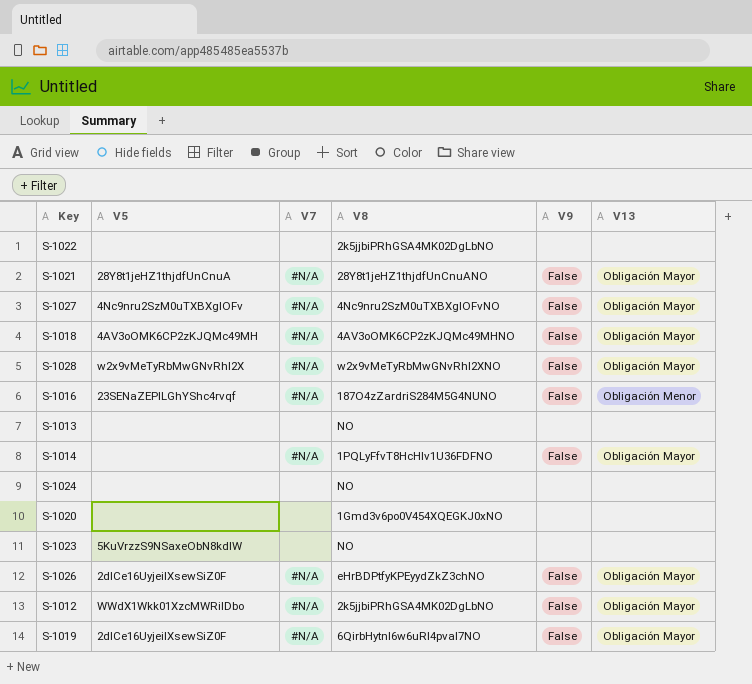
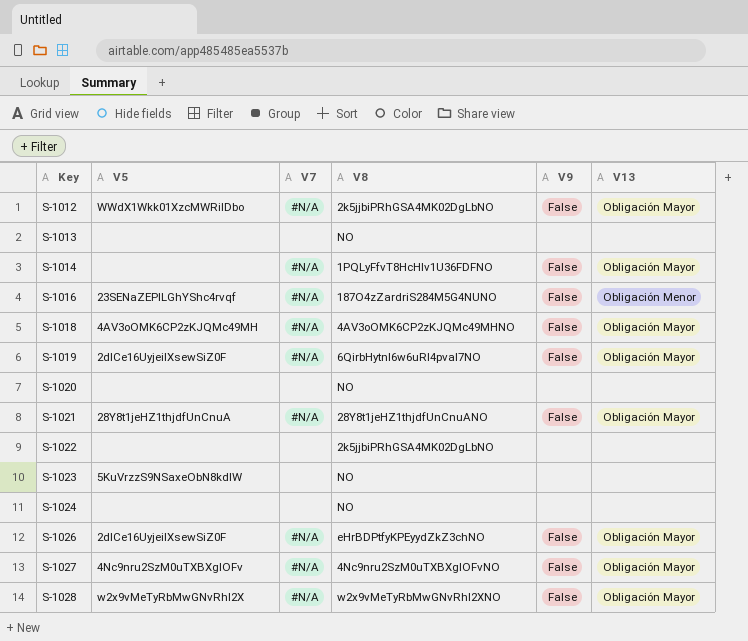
row order: none -> Key ascending
S-1020 | V8: 1Gmd3v6po0V454XQEGKJ0xNO -> NO

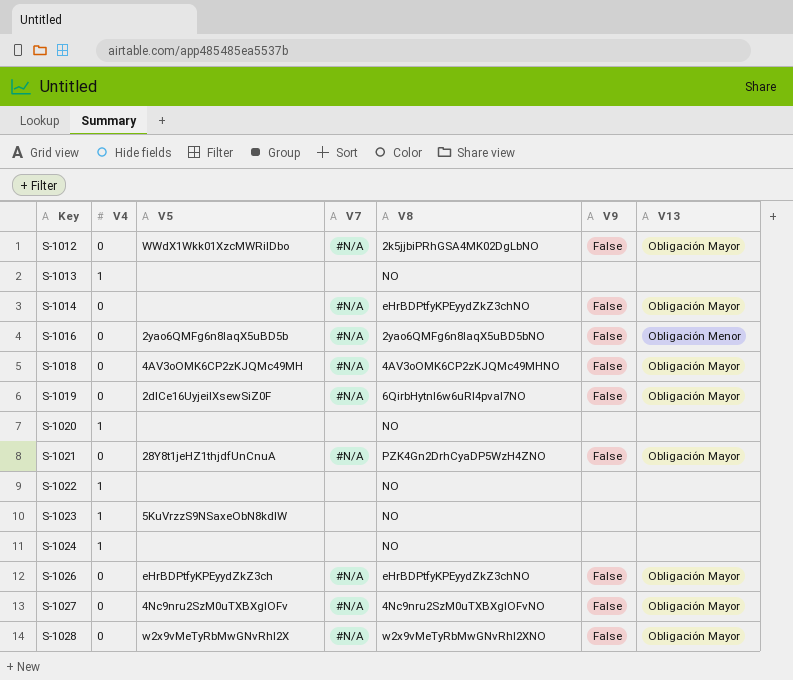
column V4 | position: none -> 2
S-1014 | V8: 1PQLyFfvT8HcHlv1U36FDFNO -> eHrBDPtfyKPEyydZkZ3chNO
S-1016 | V5: 23SENaZEPlLGhYShc4rvqf -> 2yao6QMFg6n8laqX5uBD5b
S-1016 | V8: 187O4zZardriS284M5G4NUNO -> 2yao6QMFg6n8laqX5uBD5bNO
S-1021 | V8: 28Y8t1jeHZ1thjdfUnCnuANO -> PZK4Gn2DrhCyaDP5WzH4ZNO
S-1022 | V8: 2k5jjbiPRhGSA4MK02DgLbNO -> NO
S-1026 | V5: 2dICe16UyjeiIXsewSiZ0F -> eHrBDPtfyKPEyydZkZ3ch

